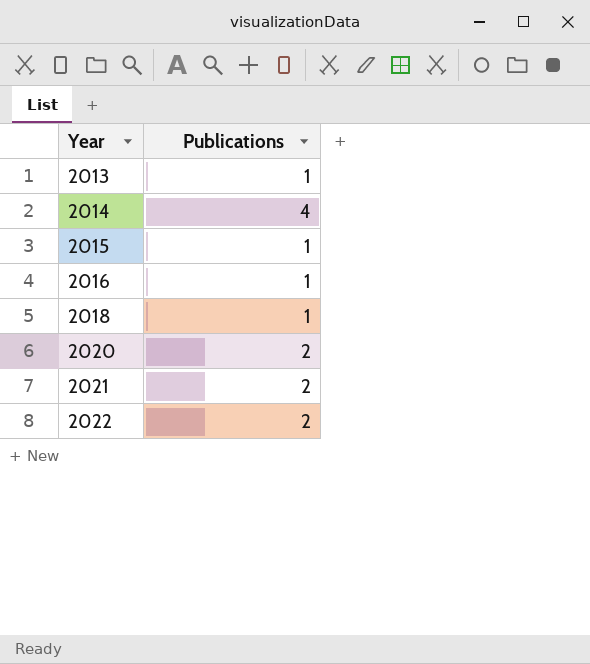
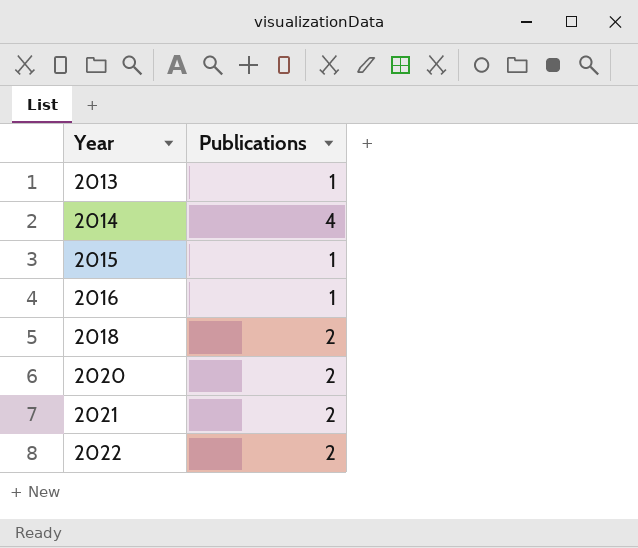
2018 | Publications: 1 -> 2

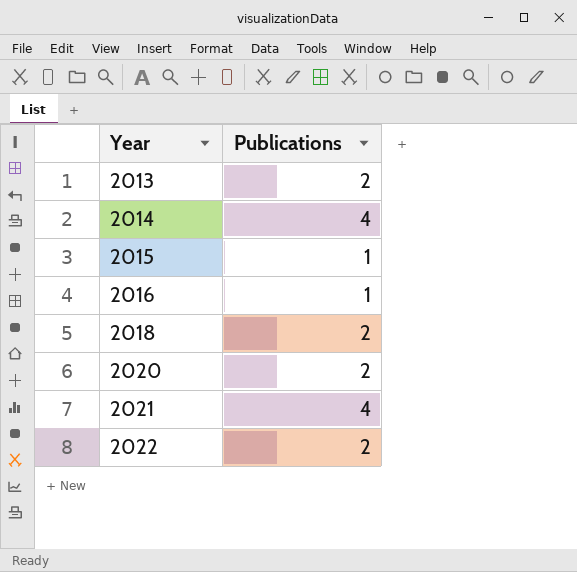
2013 | Publications: 1 -> 2
2021 | Publications: 2 -> 4

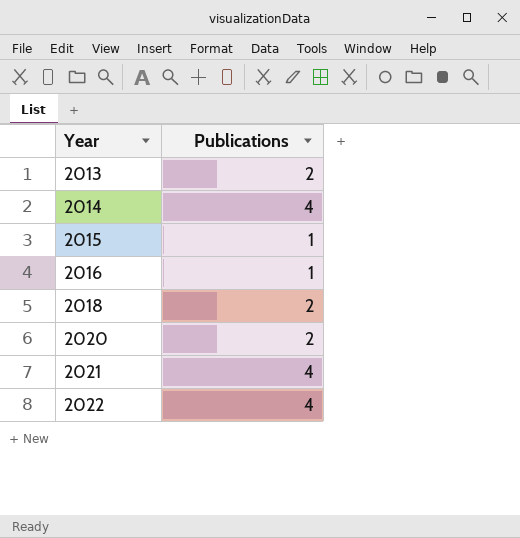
2022 | Publications: 2 -> 4

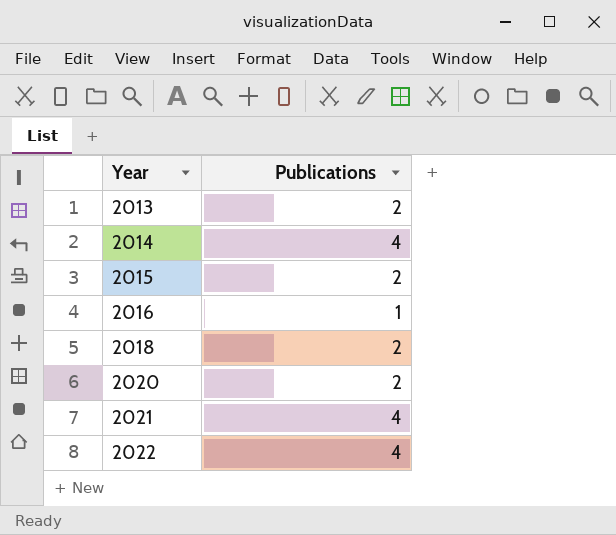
2015 | Publications: 1 -> 2

